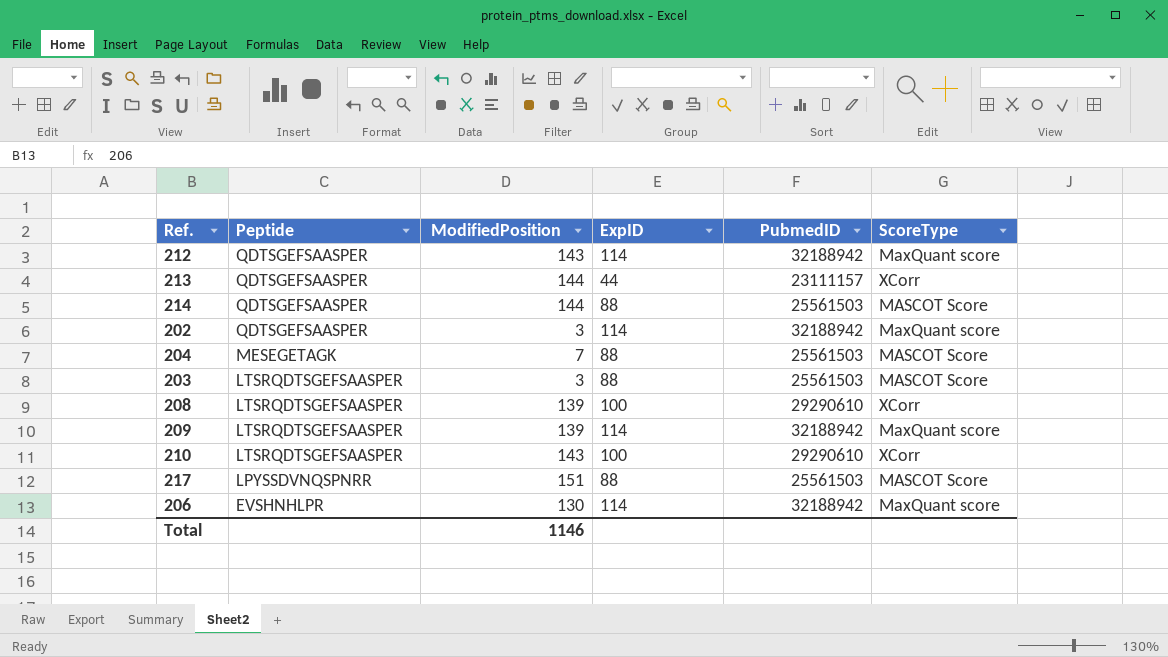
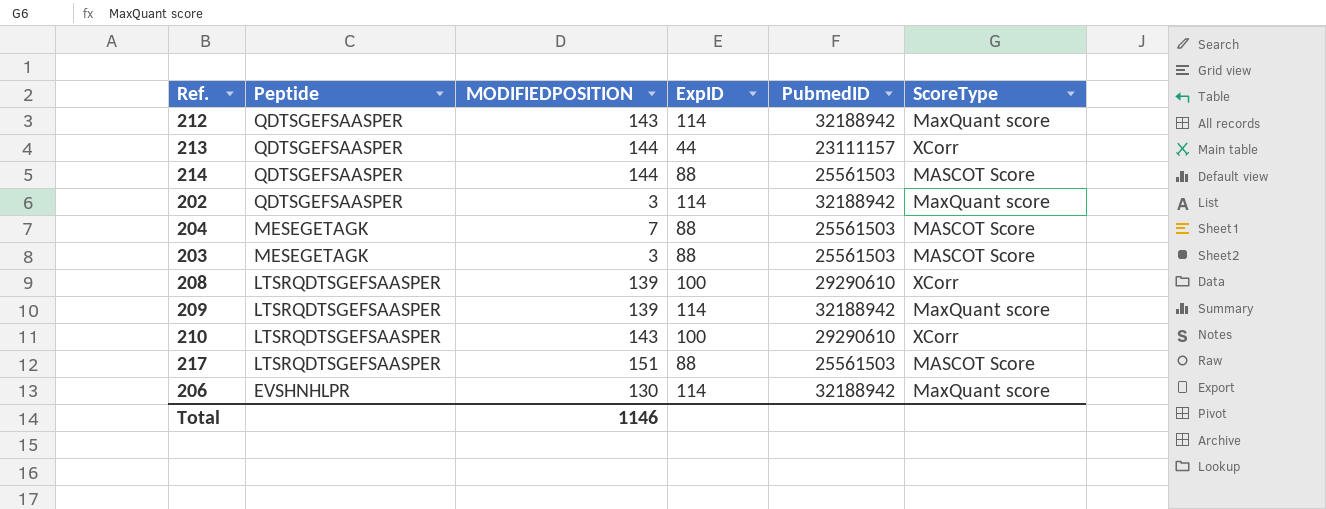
column name: ModifiedPosition -> MODIFIEDPOSITION
203 | Peptide: LTSRQDTSGEFSAASPER -> MESEGETAGK
217 | Peptide: LPYSSDVNQSPNRR -> LTSRQDTSGEFSAASPER

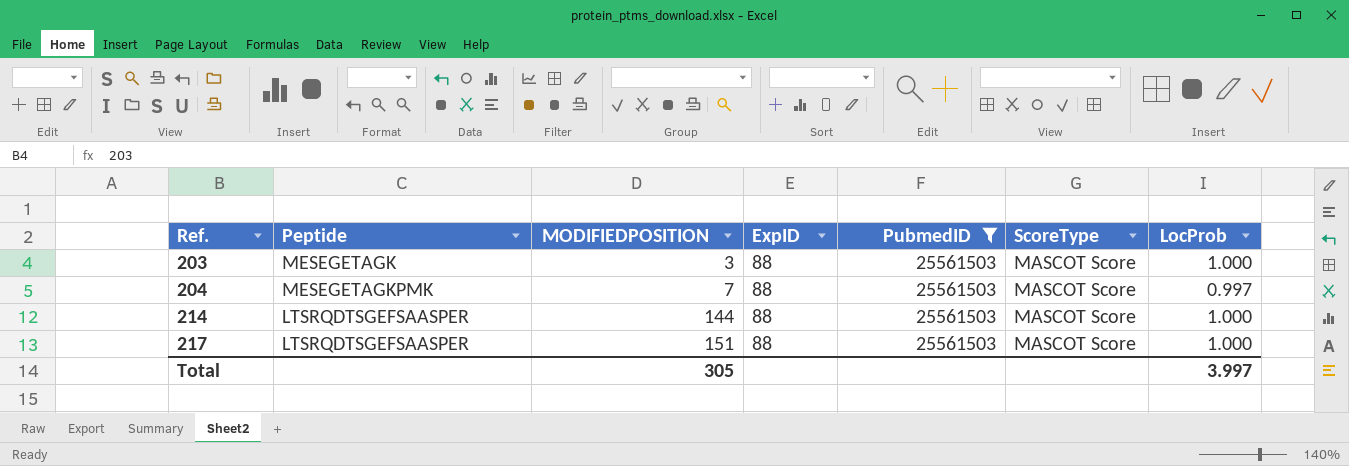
filter: none -> PubmedID = 25561503
row order: Peptide descending -> Ref. ascending
column LocProb | position: none -> 7
204 | Peptide: MESEGETAGK -> MESEGETAGKPMK
214 | Peptide: QDTSGEFSAASPER -> LTSRQDTSGEFSAASPER
Total | MODIFIEDPOSITION: 1146 -> 305

